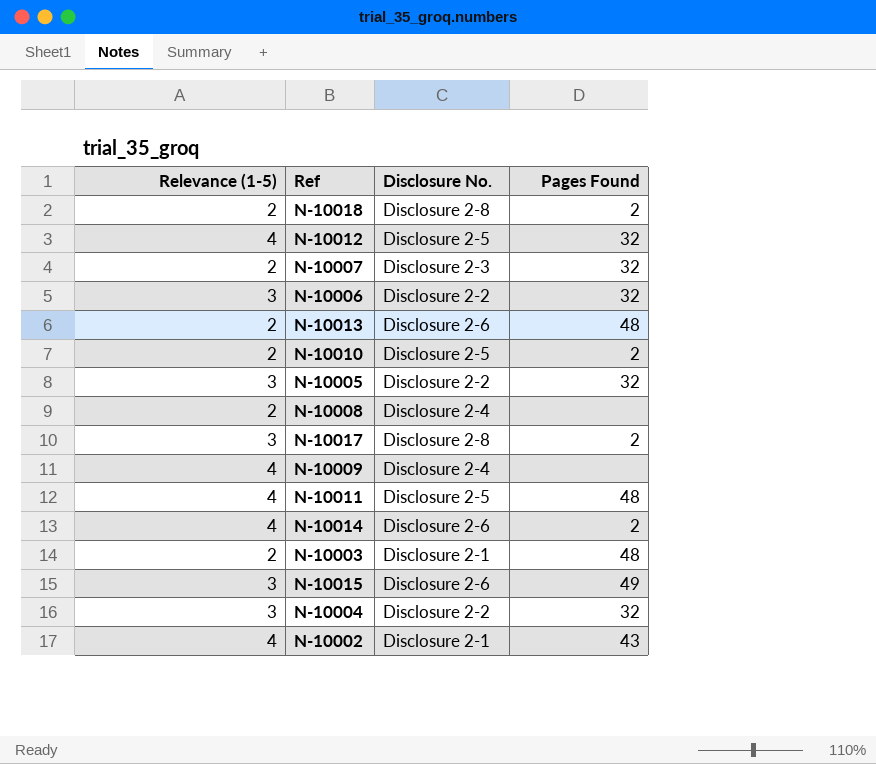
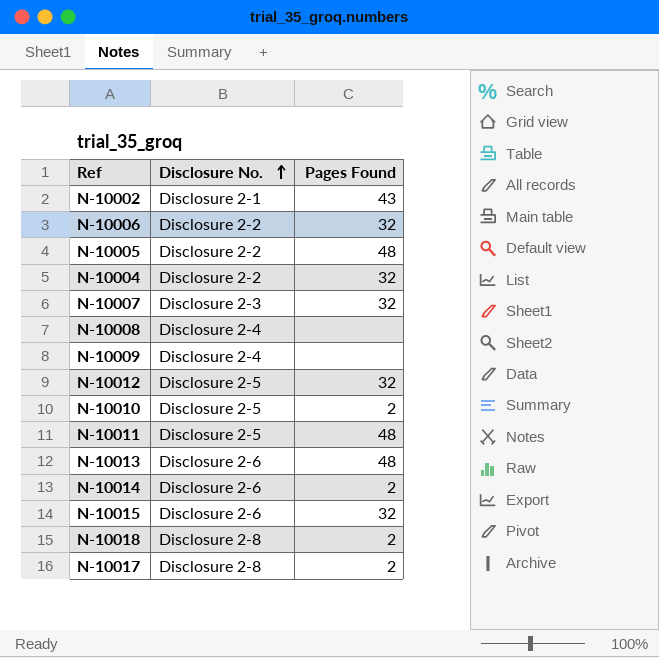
row order: none -> Disclosure No. ascending
column Relevance (1-5) | position: 1 -> none
row N-10003: 2 | Disclosure 2-1 | 48 -> none
N-10005 | Pages Found: 32 -> 48
N-10015 | Pages Found: 49 -> 32

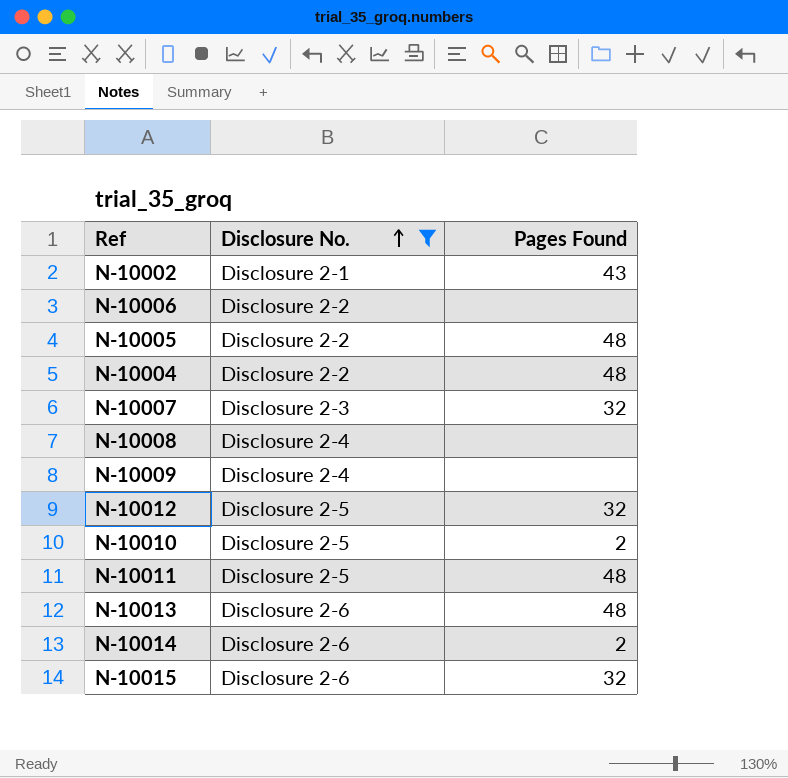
filter: none -> Disclosure No. != Disclosure 2-8
N-10006 | Pages Found: 32 -> none
N-10004 | Pages Found: 32 -> 48

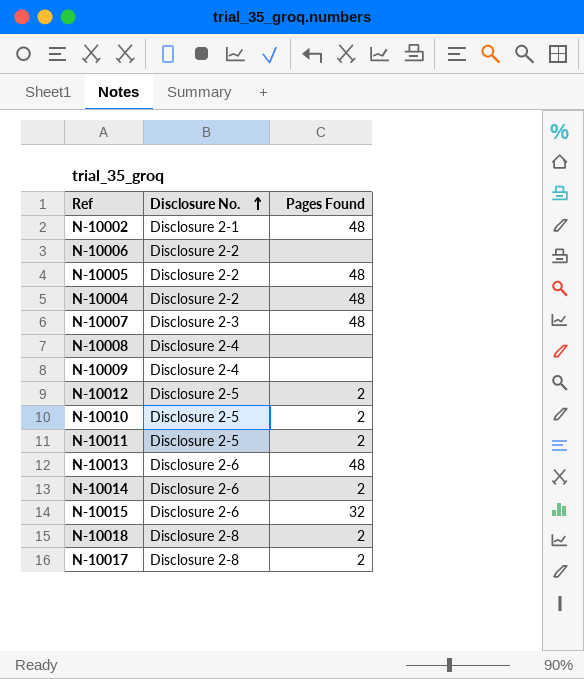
filter: Disclosure No. != Disclosure 2-8 -> none
N-10002 | Pages Found: 43 -> 48
N-10007 | Pages Found: 32 -> 48
N-10012 | Pages Found: 32 -> 2
N-10011 | Pages Found: 48 -> 2

